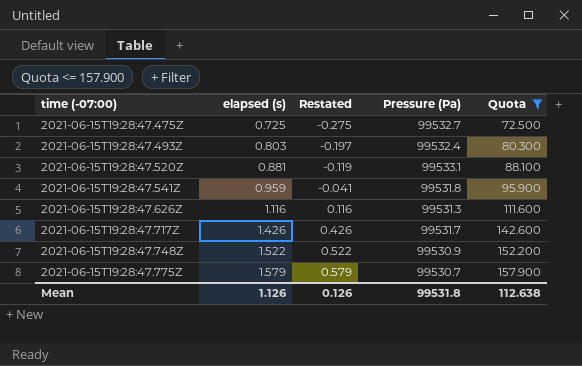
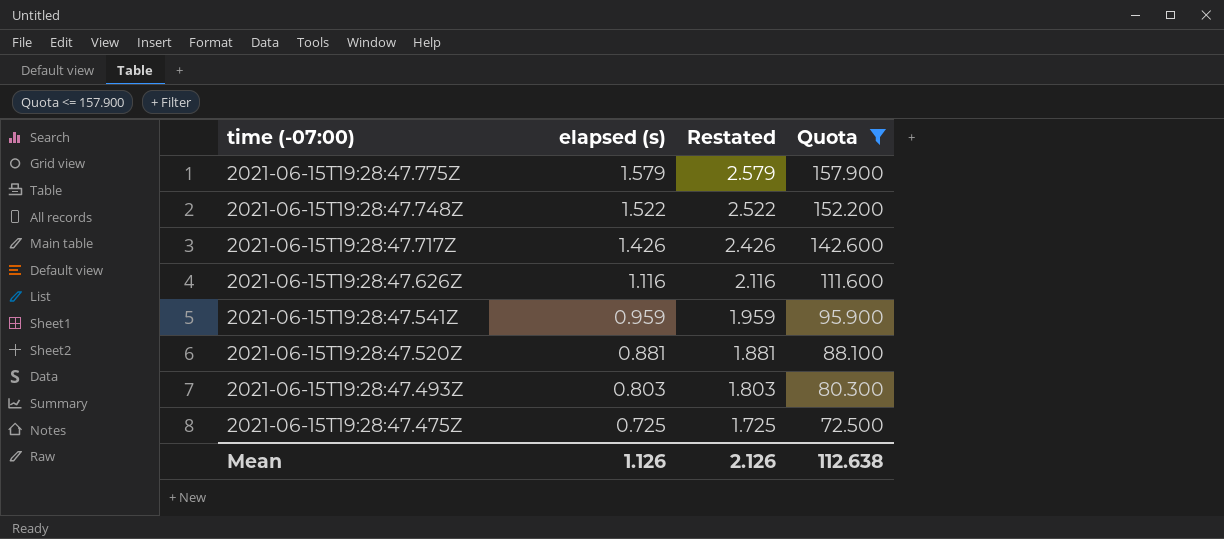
row order: time (-07:00) ascending -> time (-07:00) descending
column Pressure (Pa) | position: 4 -> none
column Restated | formula: [elapsed (s)] - 1 -> [elapsed (s)] + 1
Mean | Restated: 0.126 -> 2.126

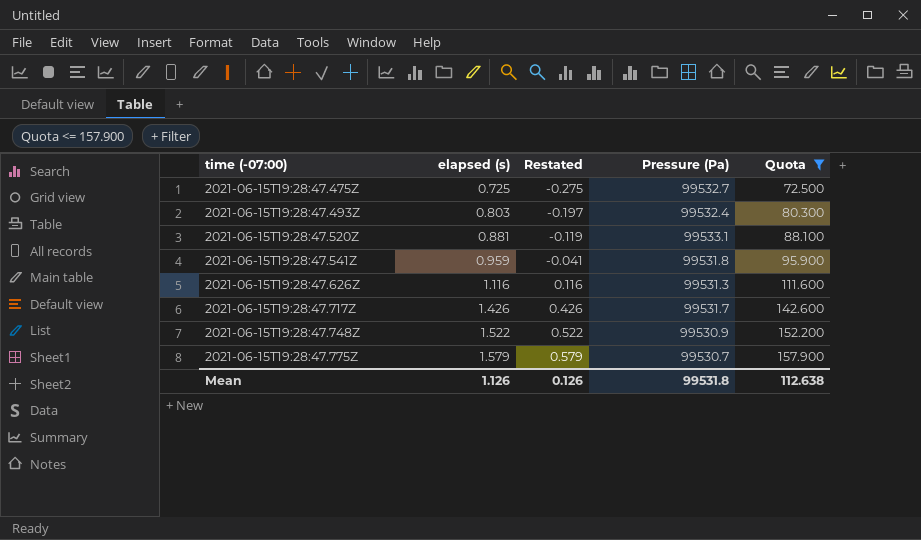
row order: time (-07:00) descending -> time (-07:00) ascending
column Restated | formula: [elapsed (s)] + 1 -> [elapsed (s)] - 1
column Pressure (Pa) | position: none -> 4
Mean | Restated: 2.126 -> 0.126

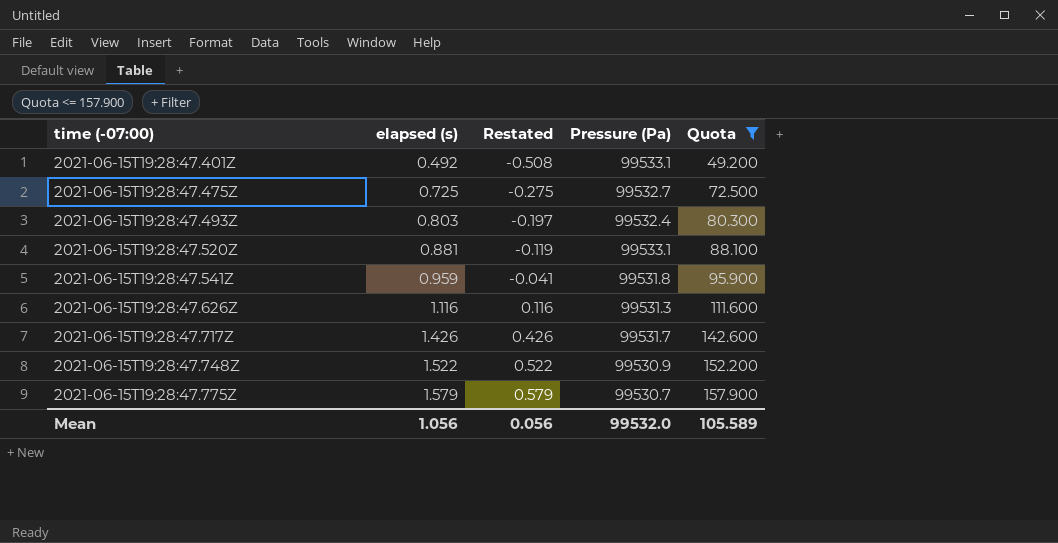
row 2021-06-15T19:28:47.401Z: none -> 0.492 | -0.508 | 99533.1 | 49.200
Mean | elapsed (s): 1.126 -> 1.056
Mean | Restated: 0.126 -> 0.056
Mean | Pressure (Pa): 99531.8 -> 99532.0
Mean | Quota: 112.638 -> 105.589

